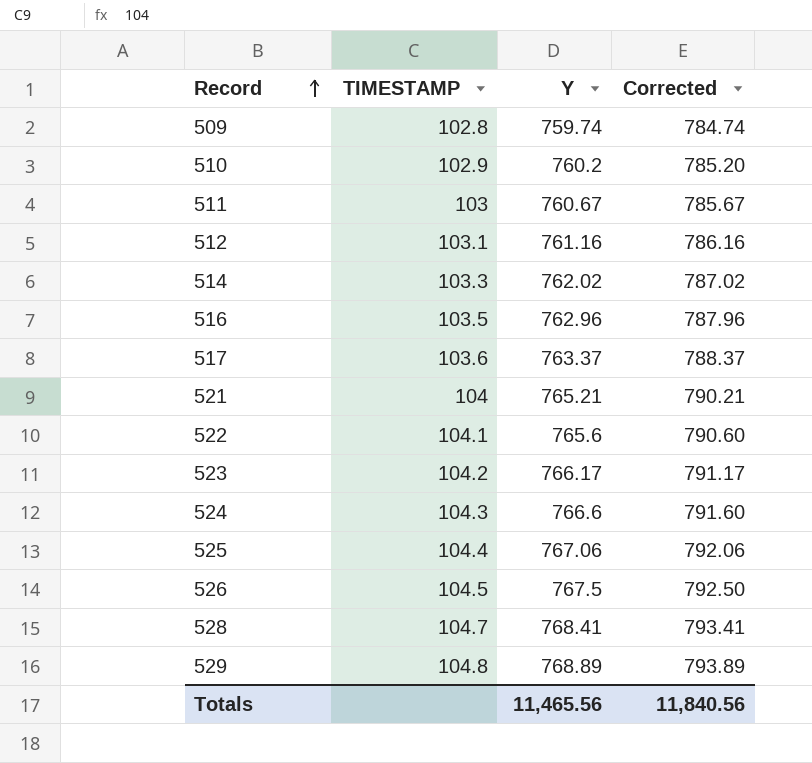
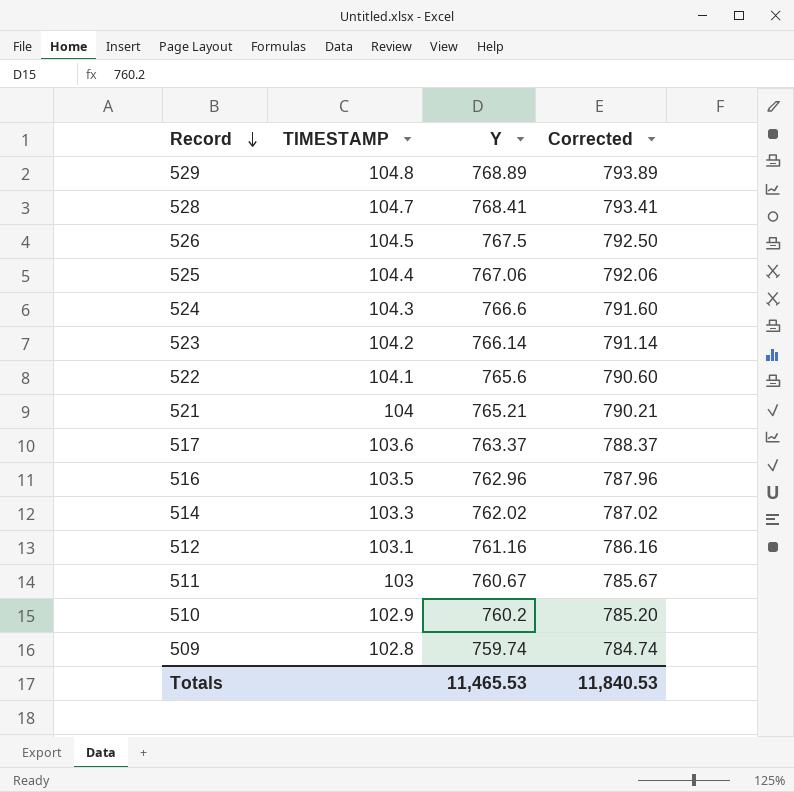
row order: Record ascending -> Record descending
523 | Y: 766.17 -> 766.14
523 | Corrected: 791.17 -> 791.14
Totals | Y: 11,465.56 -> 11,465.53
Totals | Corrected: 11,840.56 -> 11,840.53

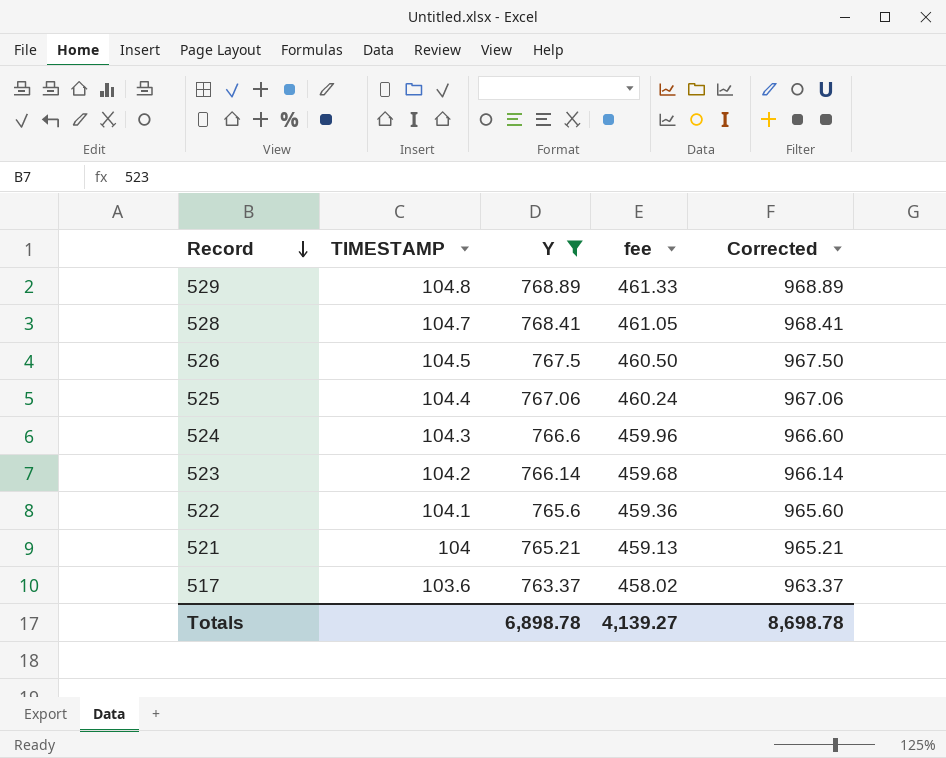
filter: none -> Y >= 763.37
column fee | formula: none -> [Y] * 0.6
column Corrected | formula: [Y] + 25 -> [Y] + 200
Totals | Y: 11,465.53 -> 6,898.78
Totals | Corrected: 11,840.53 -> 8,698.78

